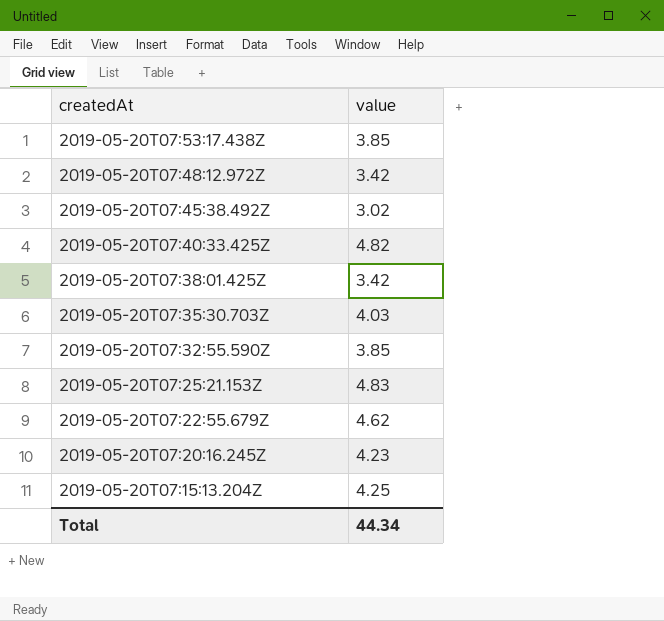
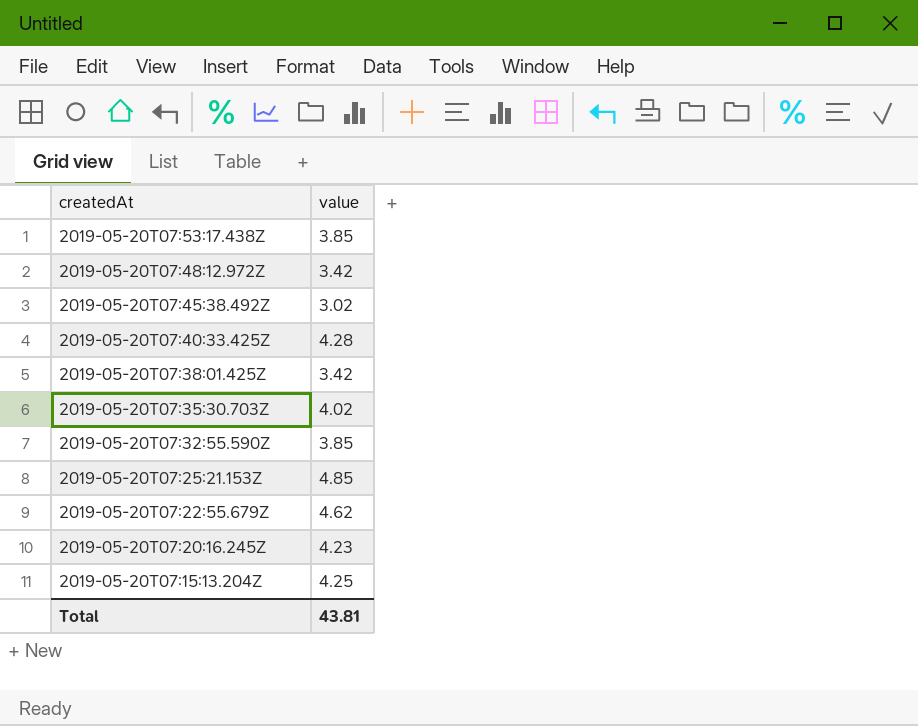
2019-05-20T07:40:33.425Z | value: 4.82 -> 4.28
2019-05-20T07:35:30.703Z | value: 4.03 -> 4.02
2019-05-20T07:25:21.153Z | value: 4.83 -> 4.85
Total | value: 44.34 -> 43.81

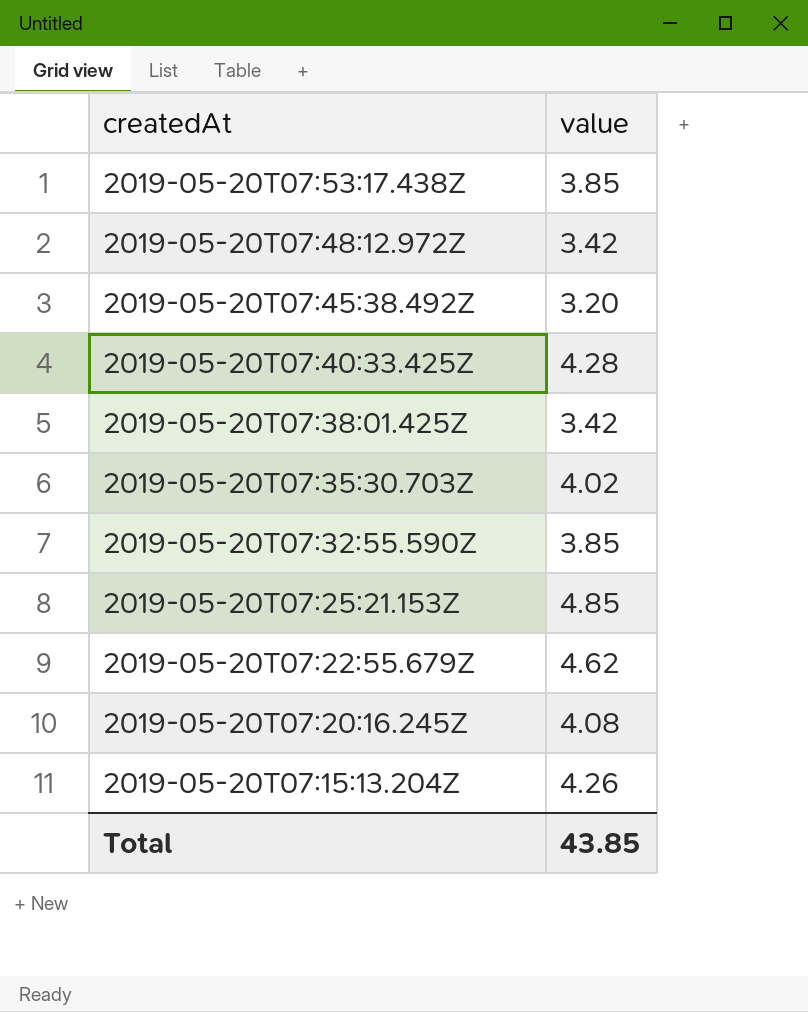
2019-05-20T07:45:38.492Z | value: 3.02 -> 3.20
2019-05-20T07:20:16.245Z | value: 4.23 -> 4.08
2019-05-20T07:15:13.204Z | value: 4.25 -> 4.26
Total | value: 43.81 -> 43.85

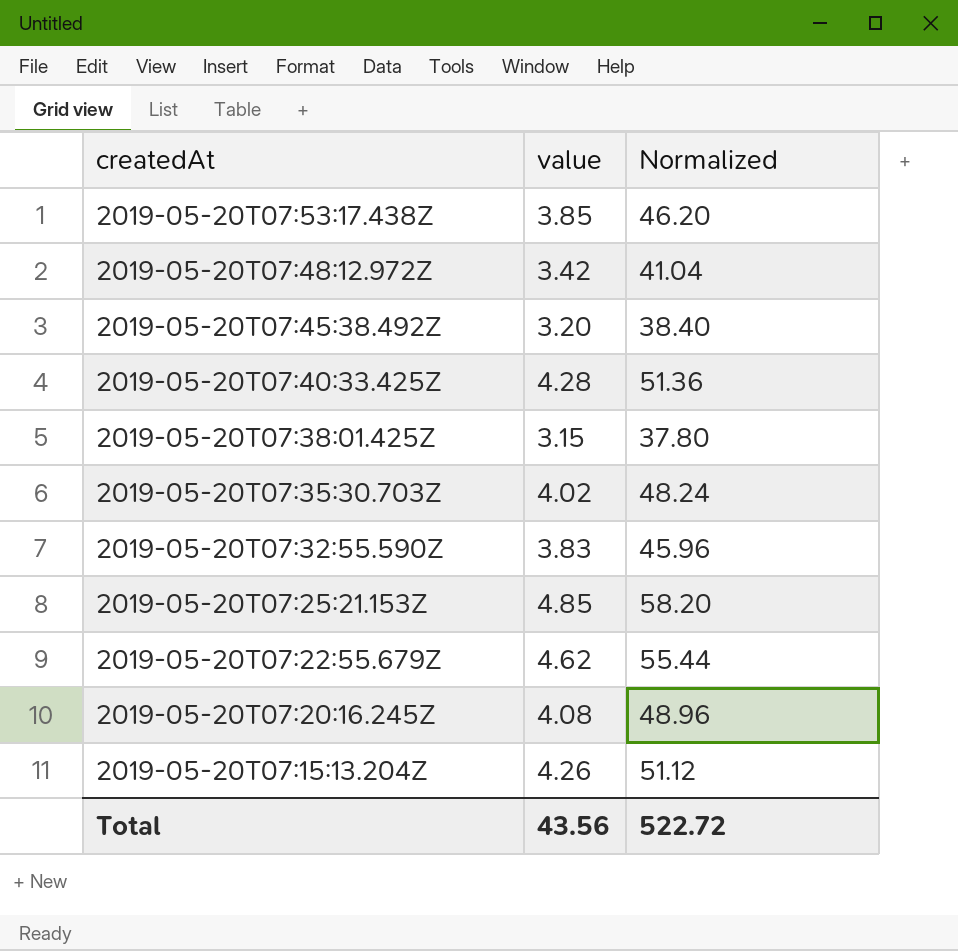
column Normalized | formula: none -> [value] * 12
2019-05-20T07:38:01.425Z | value: 3.42 -> 3.15
2019-05-20T07:32:55.590Z | value: 3.85 -> 3.83
Total | value: 43.85 -> 43.56

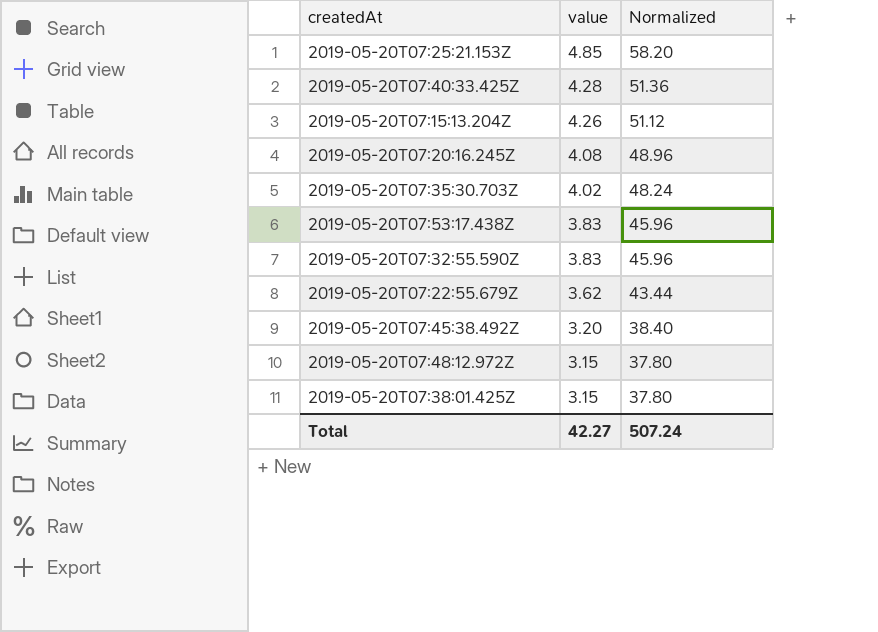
row order: createdAt descending -> value descending
2019-05-20T07:53:17.438Z | value: 3.85 -> 3.83
2019-05-20T07:53:17.438Z | Normalized: 46.20 -> 45.96
2019-05-20T07:22:55.679Z | value: 4.62 -> 3.62
2019-05-20T07:22:55.679Z | Normalized: 55.44 -> 43.44
2019-05-20T07:48:12.972Z | value: 3.42 -> 3.15
2019-05-20T07:48:12.972Z | Normalized: 41.04 -> 37.80
Total | value: 43.56 -> 42.27
Total | Normalized: 522.72 -> 507.24

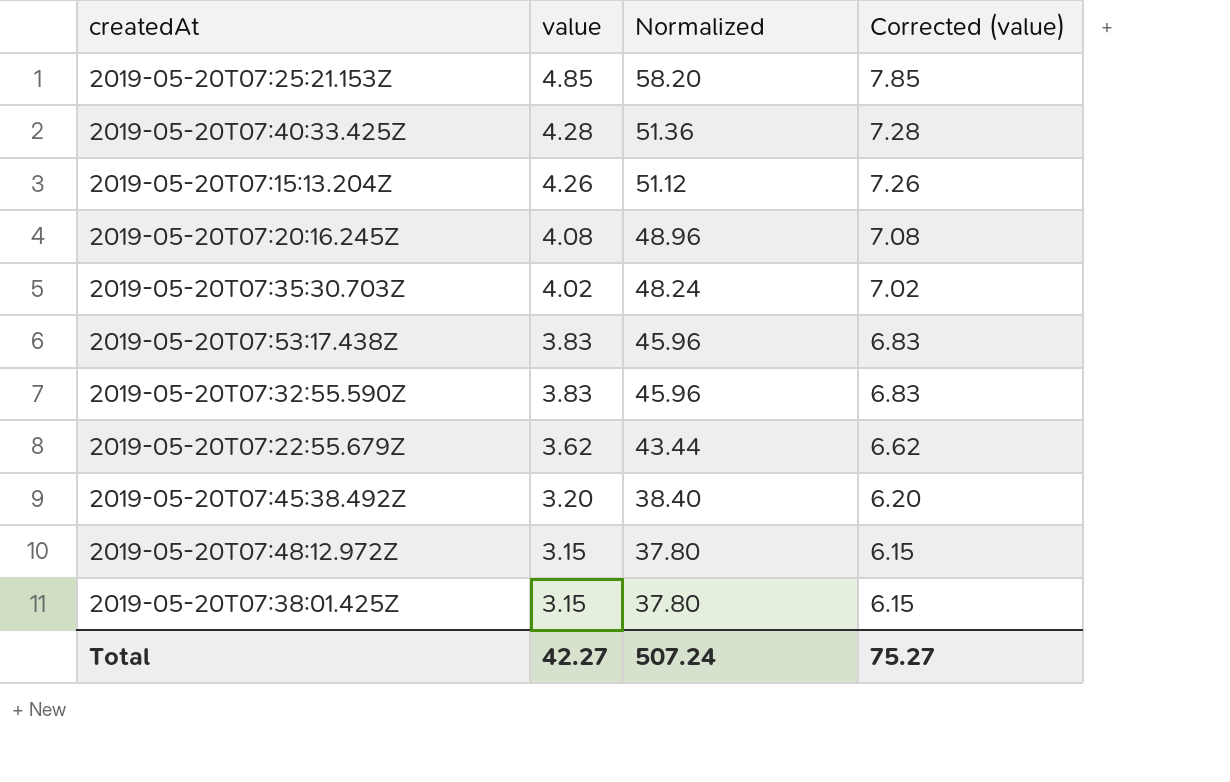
column Corrected (value) | formula: none -> [value] + 3

